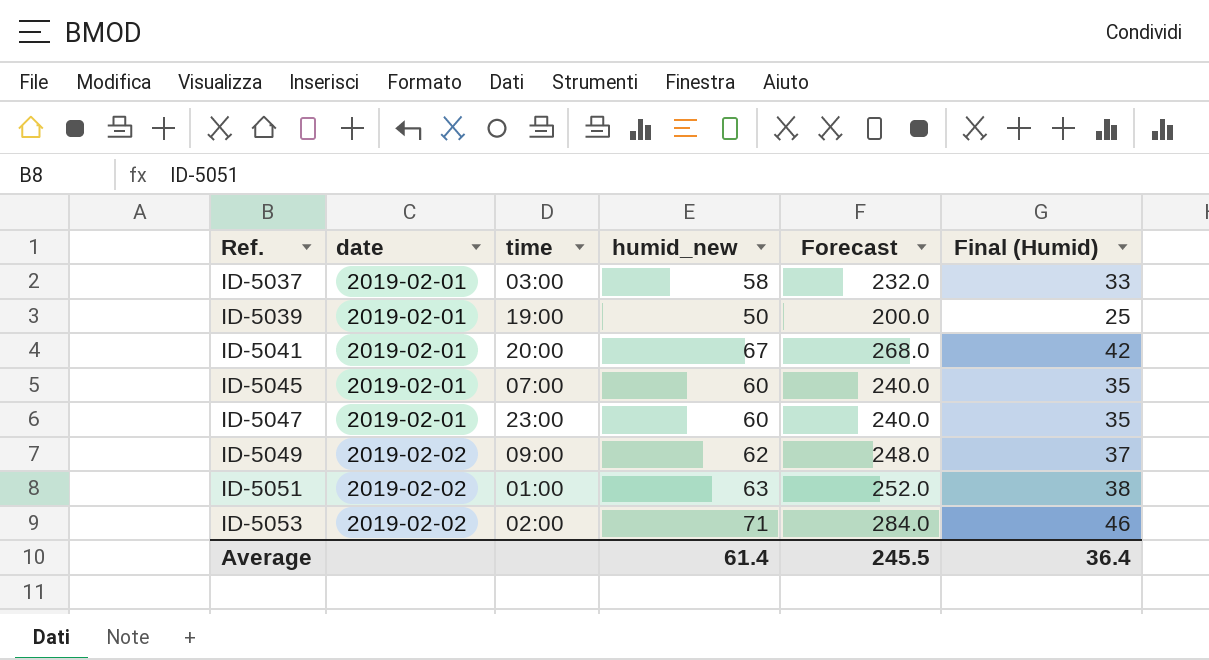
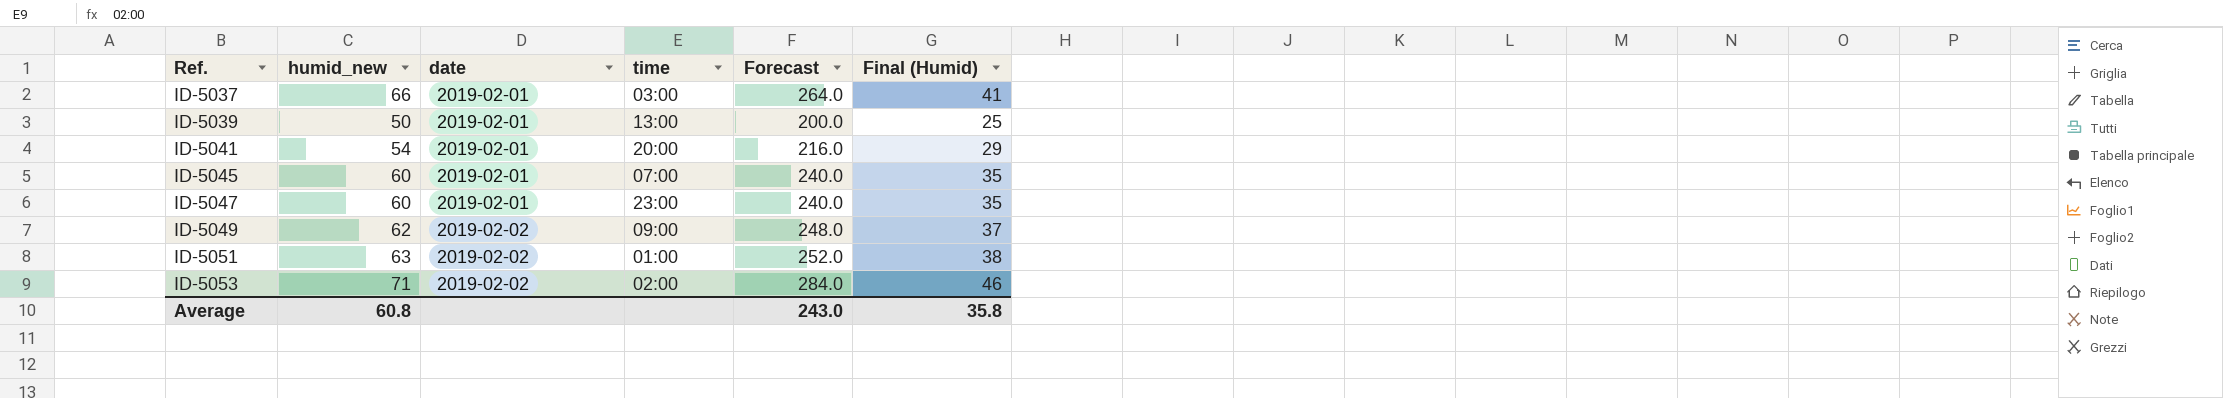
column humid_new | position: 4 -> 2
ID-5037 | humid_new: 58 -> 66
ID-5037 | Forecast: 232.0 -> 264.0
ID-5037 | Final (Humid): 33 -> 41
ID-5039 | time: 19:00 -> 13:00
ID-5041 | humid_new: 67 -> 54
ID-5041 | Forecast: 268.0 -> 216.0
ID-5041 | Final (Humid): 42 -> 29
Average | humid_new: 61.4 -> 60.8
Average | Forecast: 245.5 -> 243.0
Average | Final (Humid): 36.4 -> 35.8

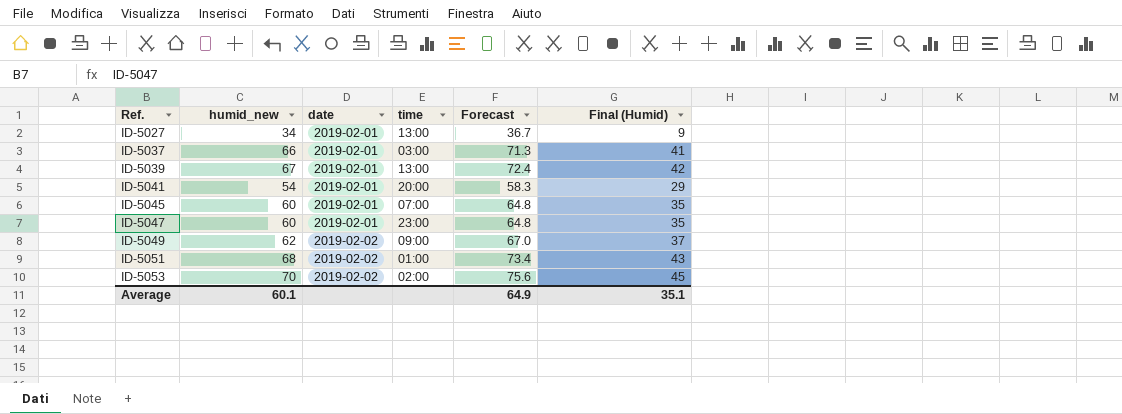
column Forecast | formula: [humid_new] * 4 -> [humid_new] * 1.08
row ID-5027: none -> 34 | 2019-02-01 | 13:00 | 36.7 | 9
ID-5039 | humid_new: 50 -> 67
ID-5039 | Final (Humid): 25 -> 42
ID-5051 | humid_new: 63 -> 68
ID-5051 | Final (Humid): 38 -> 43
ID-5053 | humid_new: 71 -> 70
ID-5053 | Final (Humid): 46 -> 45
Average | humid_new: 60.8 -> 60.1
Average | Forecast: 243.0 -> 64.9
Average | Final (Humid): 35.8 -> 35.1

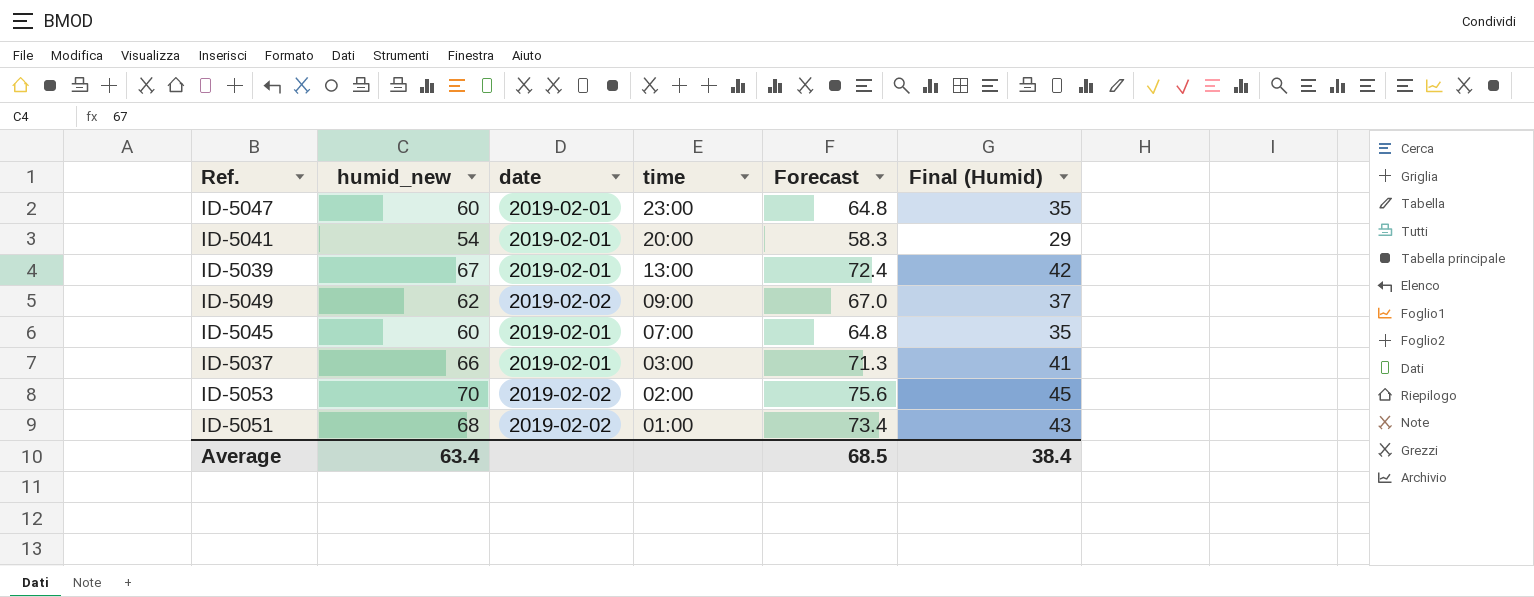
row order: Ref. ascending -> time descending
row ID-5027: 34 | 2019-02-01 | 13:00 | 36.7 | 9 -> none
Average | humid_new: 60.1 -> 63.4
Average | Forecast: 64.9 -> 68.5
Average | Final (Humid): 35.1 -> 38.4

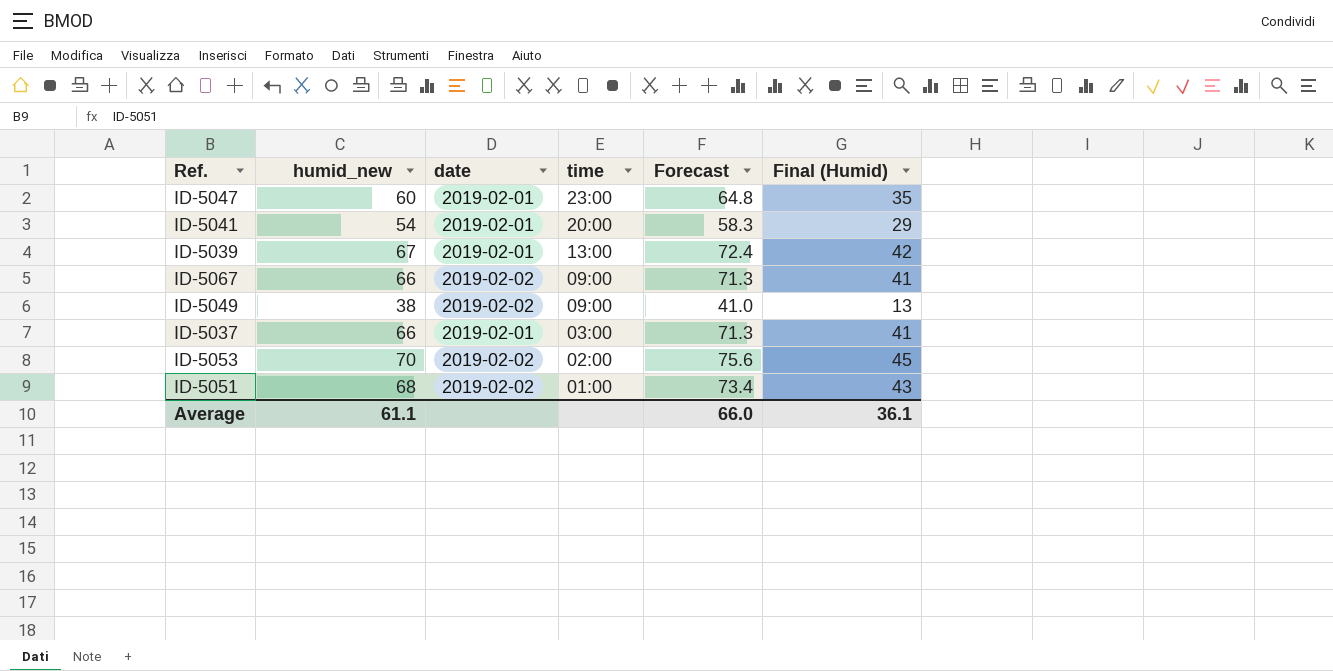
row ID-5045: 60 | 2019-02-01 | 07:00 | 64.8 | 35 -> none
row ID-5067: none -> 66 | 2019-02-02 | 09:00 | 71.3 | 41
ID-5049 | humid_new: 62 -> 38
ID-5049 | Forecast: 67.0 -> 41.0
ID-5049 | Final (Humid): 37 -> 13
Average | humid_new: 63.4 -> 61.1
Average | Forecast: 68.5 -> 66.0
Average | Final (Humid): 38.4 -> 36.1

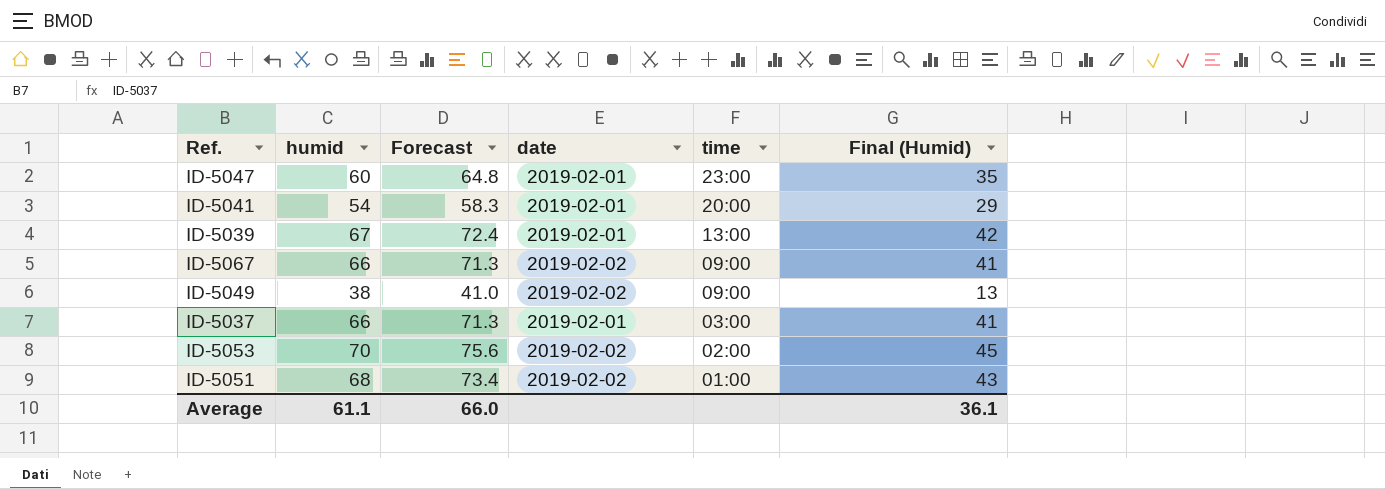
column name: humid_new -> humid
column Forecast | position: 5 -> 3

